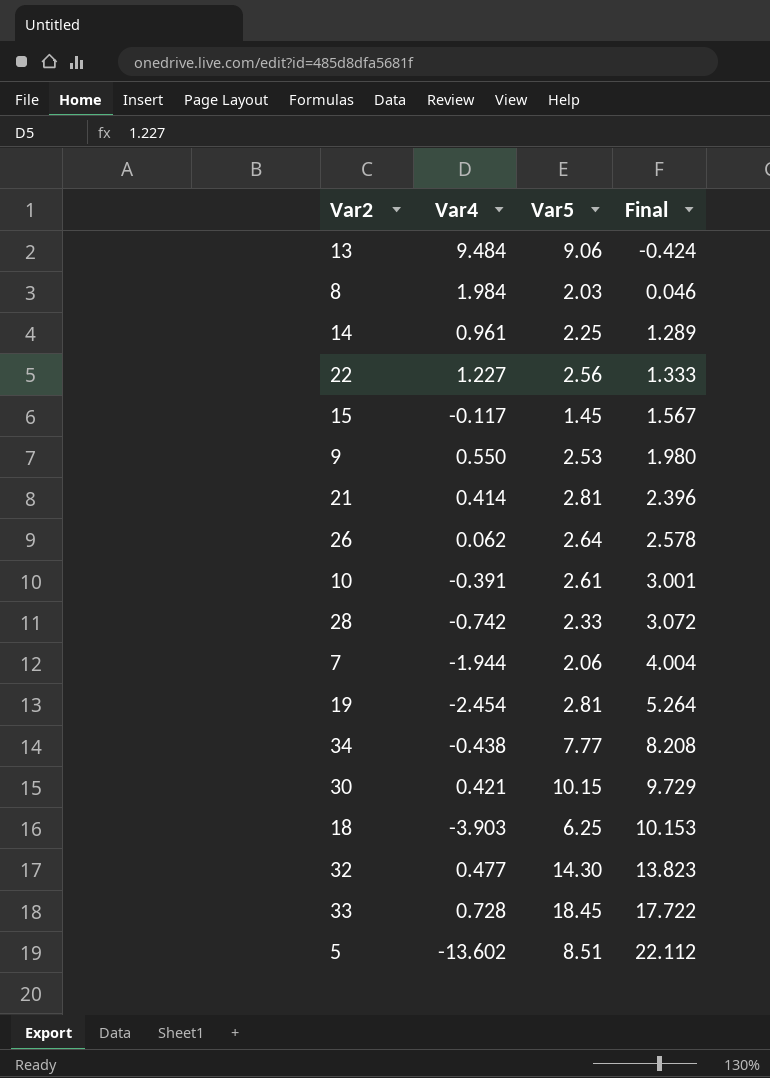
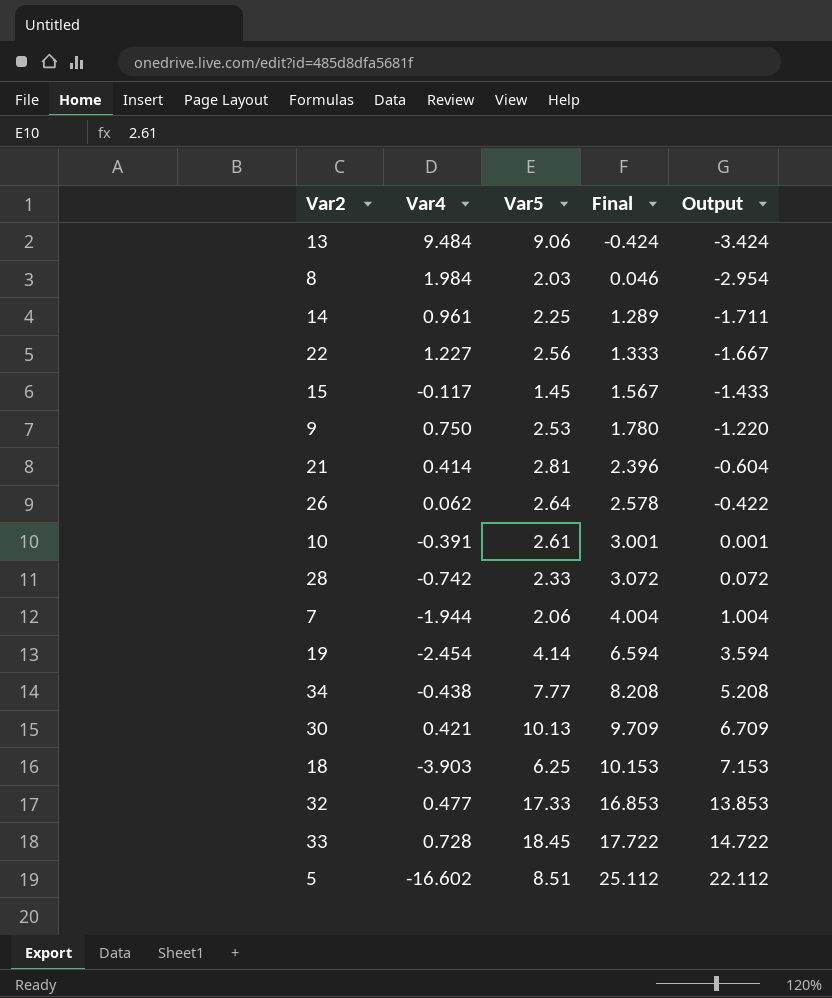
column Output | formula: none -> [Final] - 3
9 | Var4: 0.550 -> 0.750
9 | Final: 1.980 -> 1.780
19 | Var5: 2.81 -> 4.14
19 | Final: 5.264 -> 6.594
30 | Var5: 10.15 -> 10.13
30 | Final: 9.729 -> 9.709
32 | Var5: 14.30 -> 17.33
32 | Final: 13.823 -> 16.853
5 | Var4: -13.602 -> -16.602
5 | Final: 22.112 -> 25.112

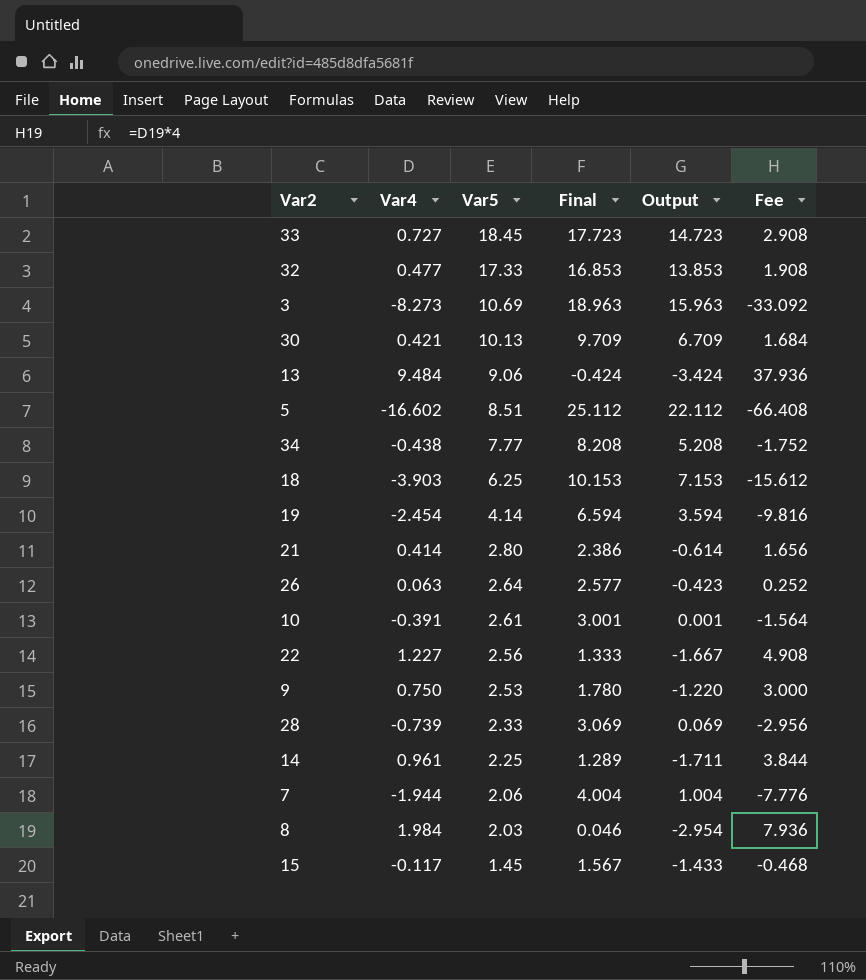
row order: Final ascending -> Var5 descending
column Fee | formula: none -> [Var4] * 4
33 | Var4: 0.728 -> 0.727
33 | Final: 17.722 -> 17.723
33 | Output: 14.722 -> 14.723
row 3: none -> -8.273 | 10.69 | 18.963 | 15.963 | -33.092
21 | Var5: 2.81 -> 2.80
21 | Final: 2.396 -> 2.386
21 | Output: -0.604 -> -0.614
26 | Var4: 0.062 -> 0.063
26 | Final: 2.578 -> 2.577
26 | Output: -0.422 -> -0.423
28 | Var4: -0.742 -> -0.739
28 | Final: 3.072 -> 3.069
28 | Output: 0.072 -> 0.069

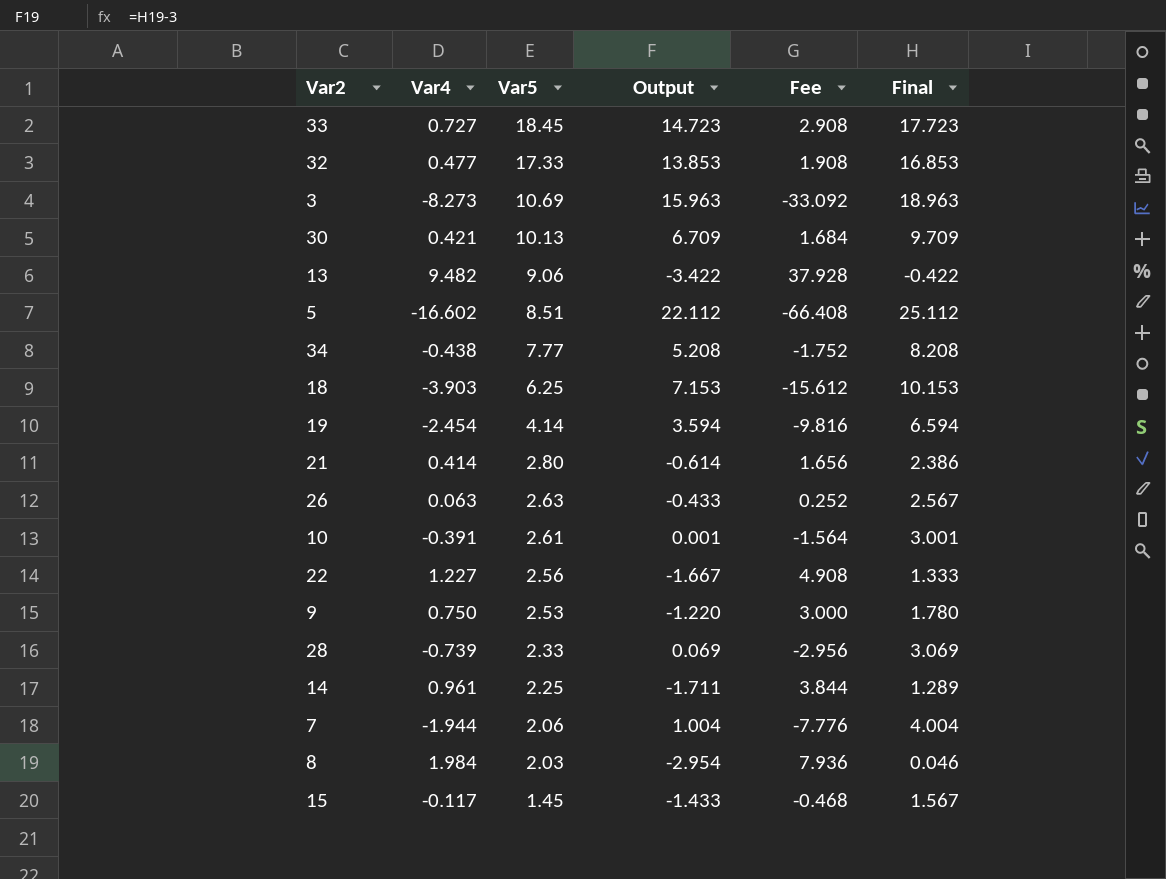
column Final | position: 4 -> 6
13 | Var4: 9.484 -> 9.482
13 | Output: -3.424 -> -3.422
13 | Fee: 37.936 -> 37.928
13 | Final: -0.424 -> -0.422
26 | Var5: 2.64 -> 2.63
26 | Output: -0.423 -> -0.433
26 | Final: 2.577 -> 2.567

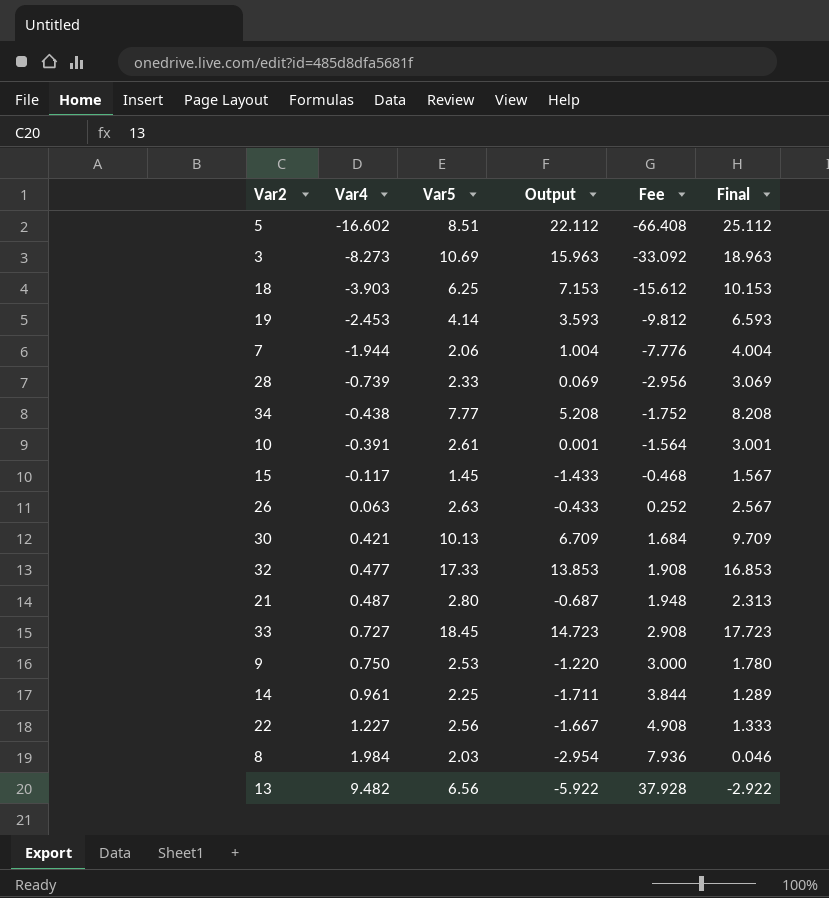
row order: Var5 descending -> Var4 ascending
19 | Var4: -2.454 -> -2.453
19 | Output: 3.594 -> 3.593
19 | Fee: -9.816 -> -9.812
19 | Final: 6.594 -> 6.593
21 | Var4: 0.414 -> 0.487
21 | Output: -0.614 -> -0.687
21 | Fee: 1.656 -> 1.948
21 | Final: 2.386 -> 2.313
13 | Var5: 9.06 -> 6.56
13 | Output: -3.422 -> -5.922
13 | Final: -0.422 -> -2.922

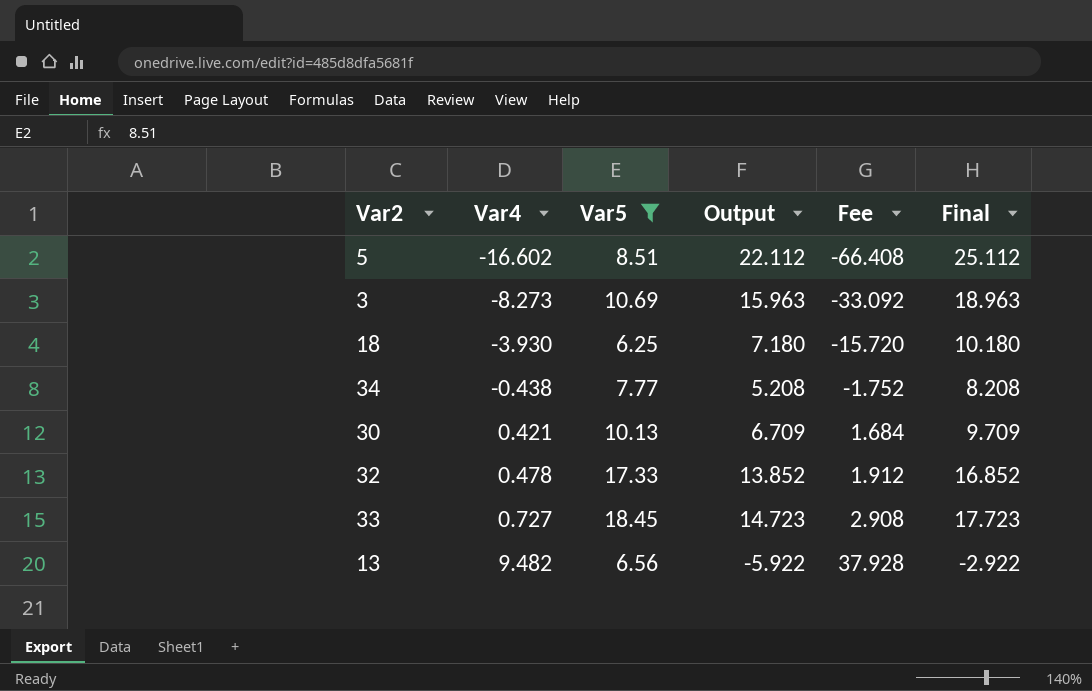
filter: none -> Var5 >= 6.25
18 | Var4: -3.903 -> -3.930
18 | Output: 7.153 -> 7.180
18 | Fee: -15.612 -> -15.720
18 | Final: 10.153 -> 10.180
32 | Var4: 0.477 -> 0.478
32 | Output: 13.853 -> 13.852
32 | Fee: 1.908 -> 1.912
32 | Final: 16.853 -> 16.852

